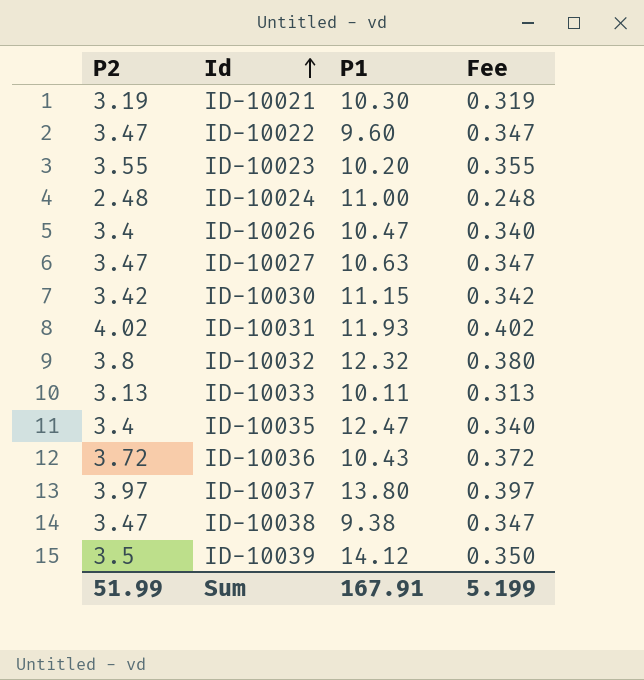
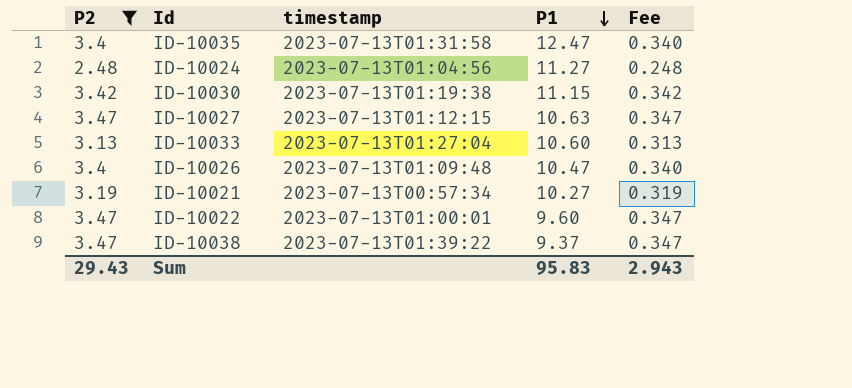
filter: none -> P2 <= 3.47
row order: Id ascending -> P1 descending
column timestamp | position: none -> 3
ID-10024 | P1: 11.00 -> 11.27
ID-10033 | P1: 10.11 -> 10.60
ID-10021 | P1: 10.30 -> 10.27
ID-10038 | P1: 9.38 -> 9.37
Sum | P2: 51.99 -> 29.43
Sum | P1: 167.91 -> 95.83
Sum | Fee: 5.199 -> 2.943

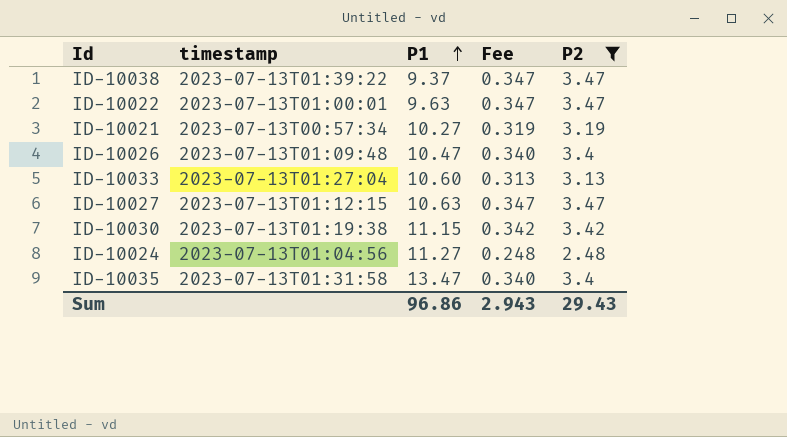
row order: P1 descending -> P1 ascending
column P2 | position: 1 -> 5
ID-10022 | P1: 9.60 -> 9.63
ID-10035 | P1: 12.47 -> 13.47
Sum | P1: 95.83 -> 96.86

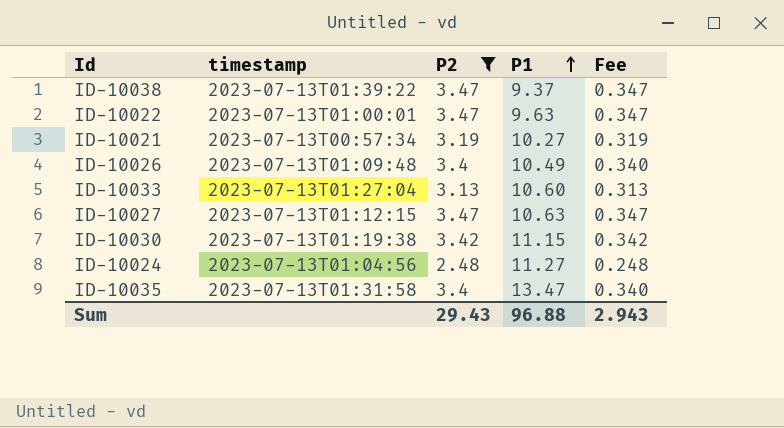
column P2 | position: 5 -> 3
ID-10026 | P1: 10.47 -> 10.49
Sum | P1: 96.86 -> 96.88

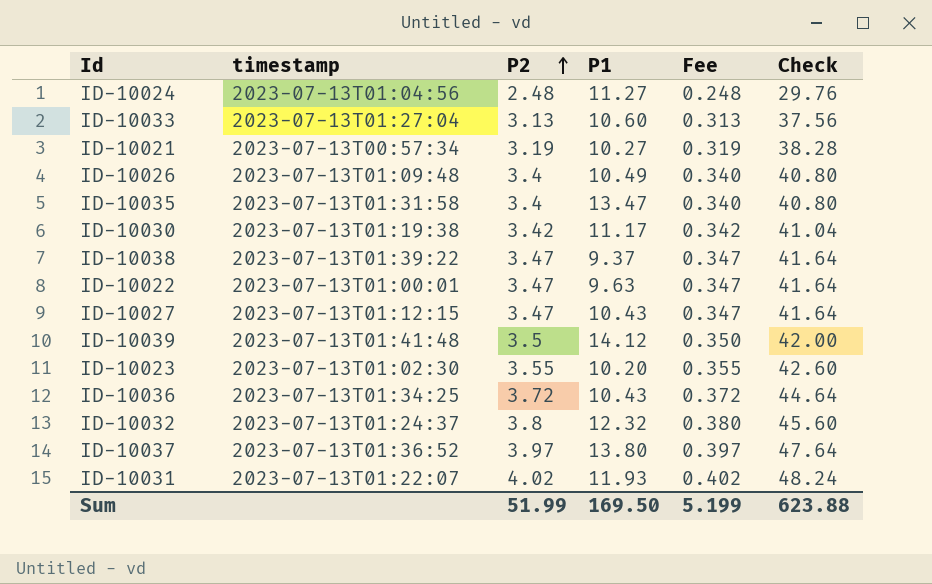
filter: P2 <= 3.47 -> none
row order: P1 ascending -> P2 ascending
column Check | formula: none -> [P2] * 12
ID-10030 | P1: 11.15 -> 11.17
ID-10027 | P1: 10.63 -> 10.43
Sum | P2: 29.43 -> 51.99
Sum | P1: 96.88 -> 169.50
Sum | Fee: 2.943 -> 5.199

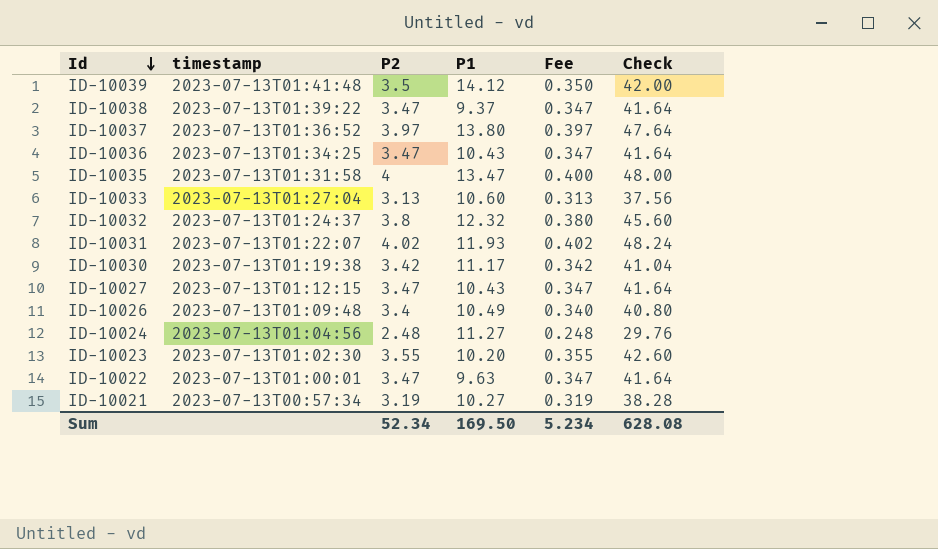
row order: P2 ascending -> Id descending
ID-10036 | P2: 3.72 -> 3.47
ID-10036 | Fee: 0.372 -> 0.347
ID-10036 | Check: 44.64 -> 41.64
ID-10035 | P2: 3.4 -> 4
ID-10035 | Fee: 0.340 -> 0.400
ID-10035 | Check: 40.80 -> 48.00
Sum | P2: 51.99 -> 52.34
Sum | Fee: 5.199 -> 5.234
Sum | Check: 623.88 -> 628.08

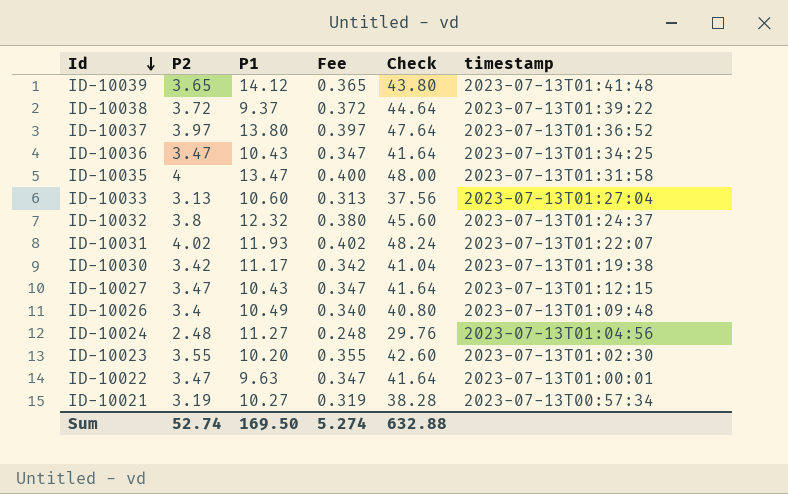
column timestamp | position: 2 -> 6
ID-10039 | P2: 3.5 -> 3.65
ID-10039 | Fee: 0.350 -> 0.365
ID-10039 | Check: 42.00 -> 43.80
ID-10038 | P2: 3.47 -> 3.72
ID-10038 | Fee: 0.347 -> 0.372
ID-10038 | Check: 41.64 -> 44.64
Sum | P2: 52.34 -> 52.74
Sum | Fee: 5.234 -> 5.274
Sum | Check: 628.08 -> 632.88

